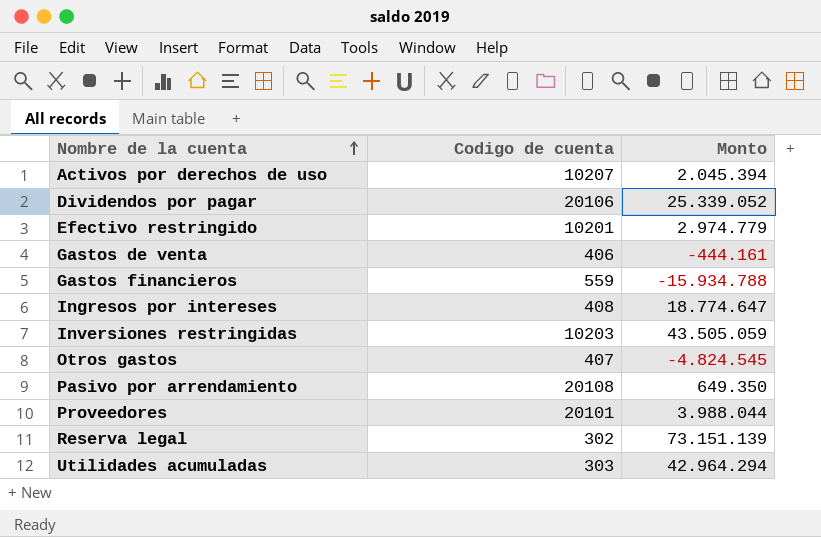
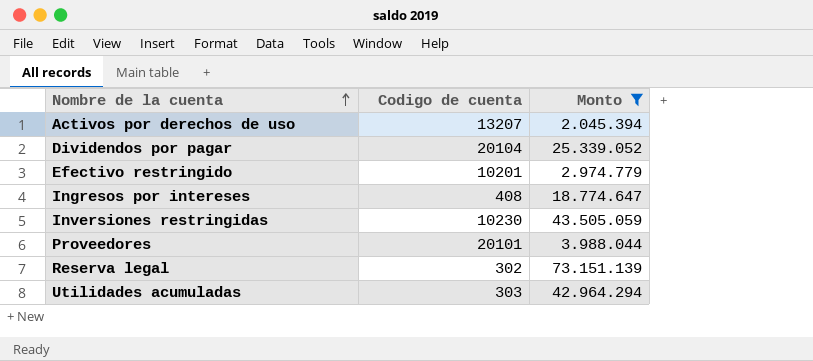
filter: none -> Monto >= 2.045.394
Activos por derechos de uso | Codigo de cuenta: 10207 -> 13207
Dividendos por pagar | Codigo de cuenta: 20106 -> 20104
Inversiones restringidas | Codigo de cuenta: 10203 -> 10230

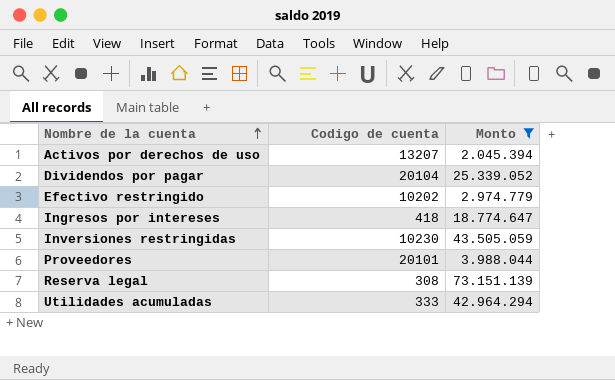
Efectivo restringido | Codigo de cuenta: 10201 -> 10202
Ingresos por intereses | Codigo de cuenta: 408 -> 418
Reserva legal | Codigo de cuenta: 302 -> 308
Utilidades acumuladas | Codigo de cuenta: 303 -> 333

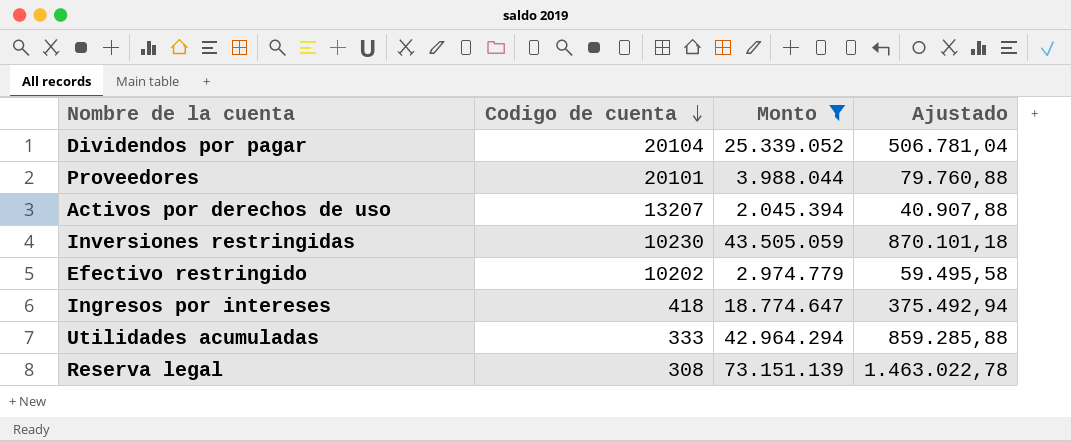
row order: Nombre de la cuenta ascending -> Codigo de cuenta descending
column Ajustado | formula: none -> [Monto] * 0,02

